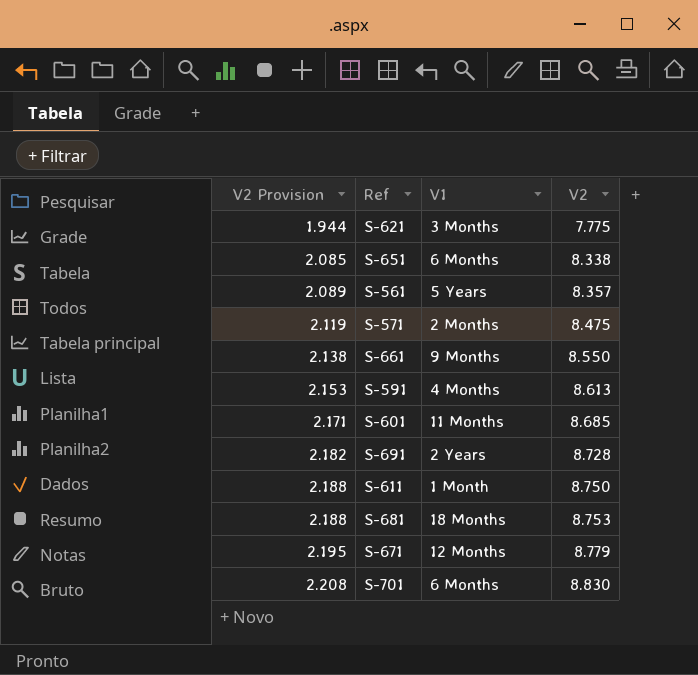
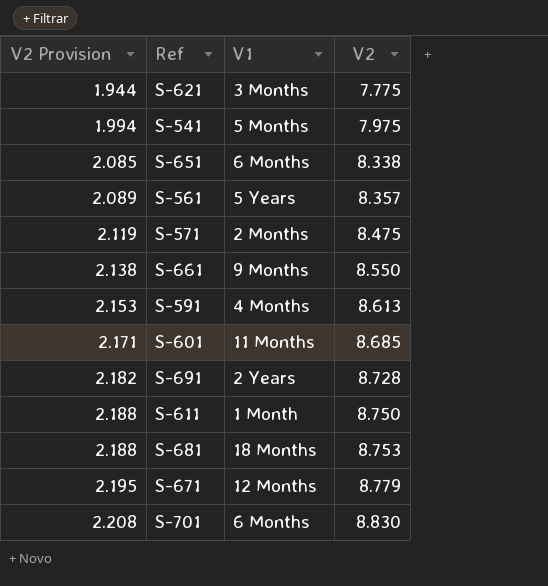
row S-541: none -> 1.994 | 5 Months | 7.975

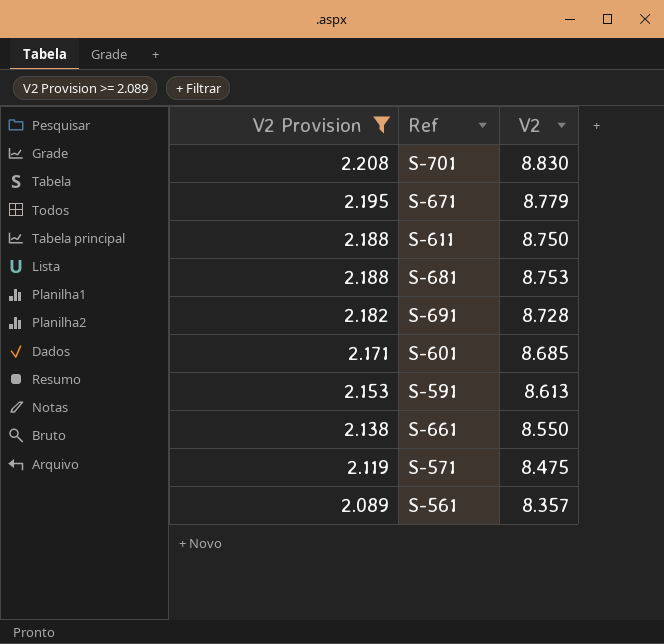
filter: none -> V2 Provision >= 2.089
row order: V2 Provision ascending -> V2 Provision descending
column V1 | position: 3 -> none

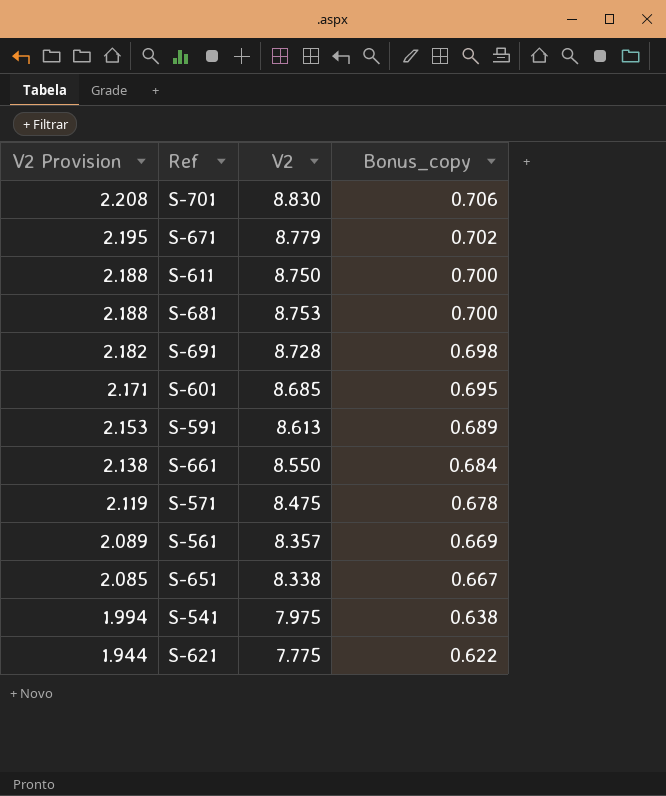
filter: V2 Provision >= 2.089 -> none
column Bonus_copy | formula: none -> [V2] * 0.08

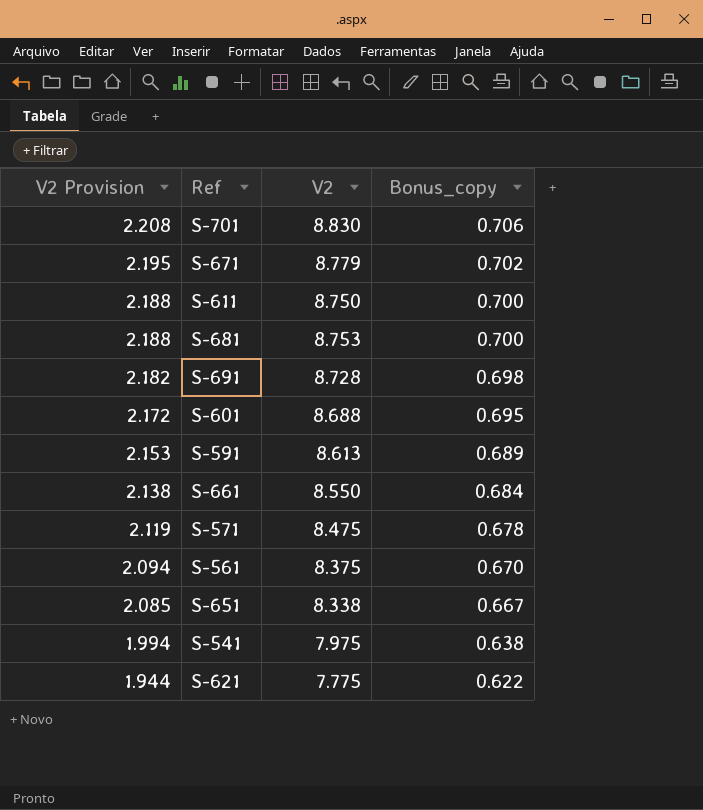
S-601 | V2 Provision: 2.171 -> 2.172
S-601 | V2: 8.685 -> 8.688
S-561 | V2 Provision: 2.089 -> 2.094
S-561 | V2: 8.357 -> 8.375
S-561 | Bonus_copy: 0.669 -> 0.670

